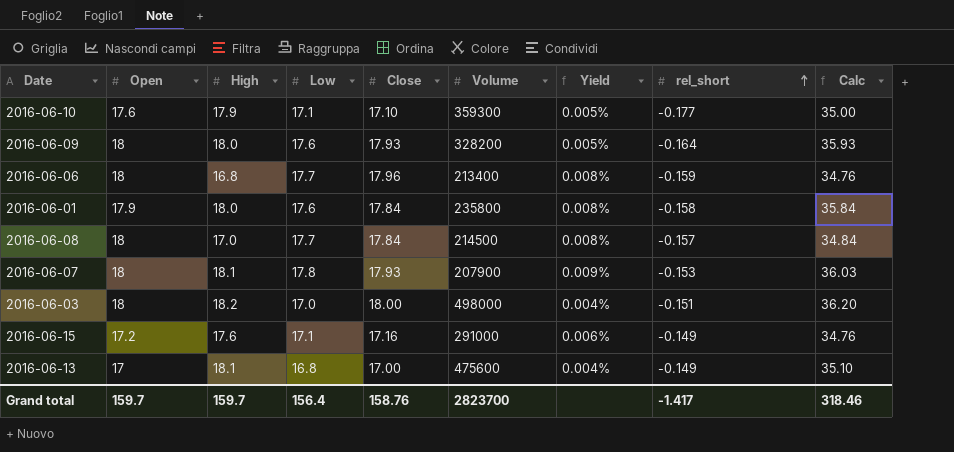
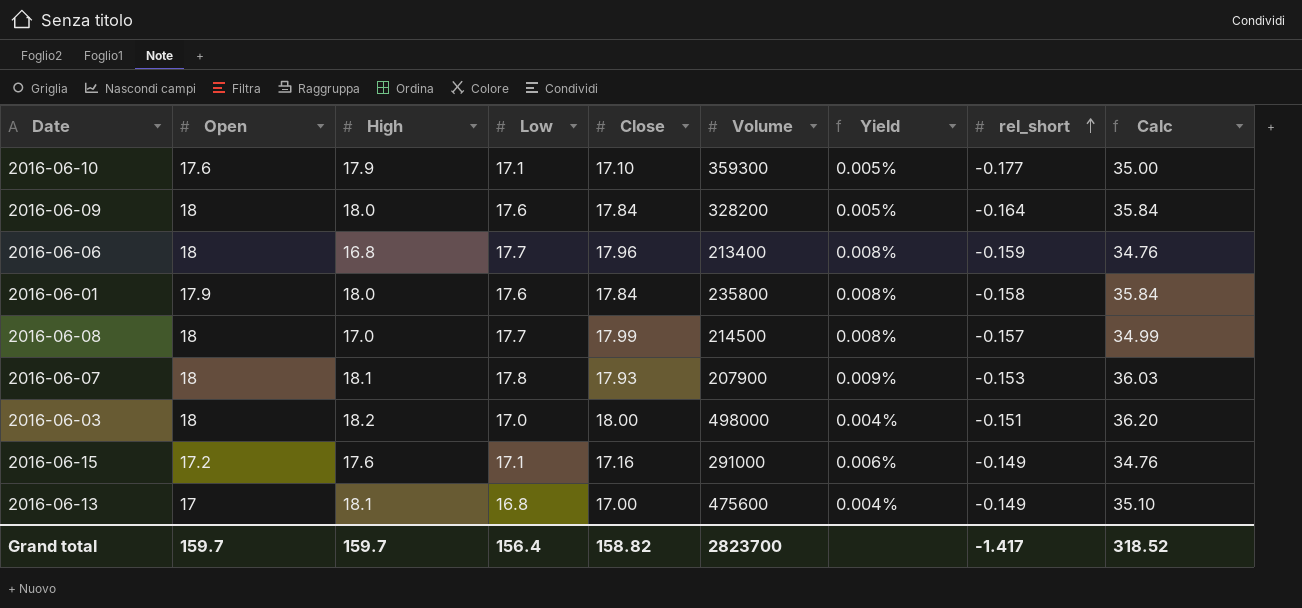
2016-06-09 | Close: 17.93 -> 17.84
2016-06-09 | Calc: 35.93 -> 35.84
2016-06-08 | Close: 17.84 -> 17.99
2016-06-08 | Calc: 34.84 -> 34.99
Grand total | Close: 158.76 -> 158.82
Grand total | Calc: 318.46 -> 318.52

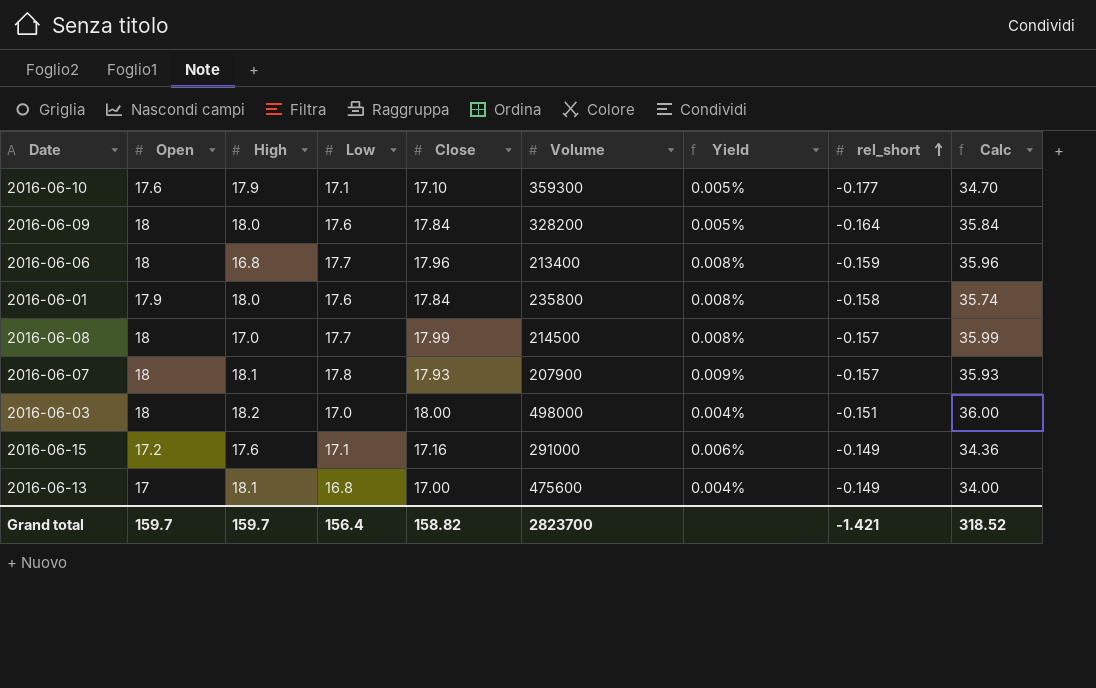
column Calc | formula: [High] + [Close] -> [Open] + [Close]
2016-06-07 | rel_short: -0.153 -> -0.157
Grand total | rel_short: -1.417 -> -1.421

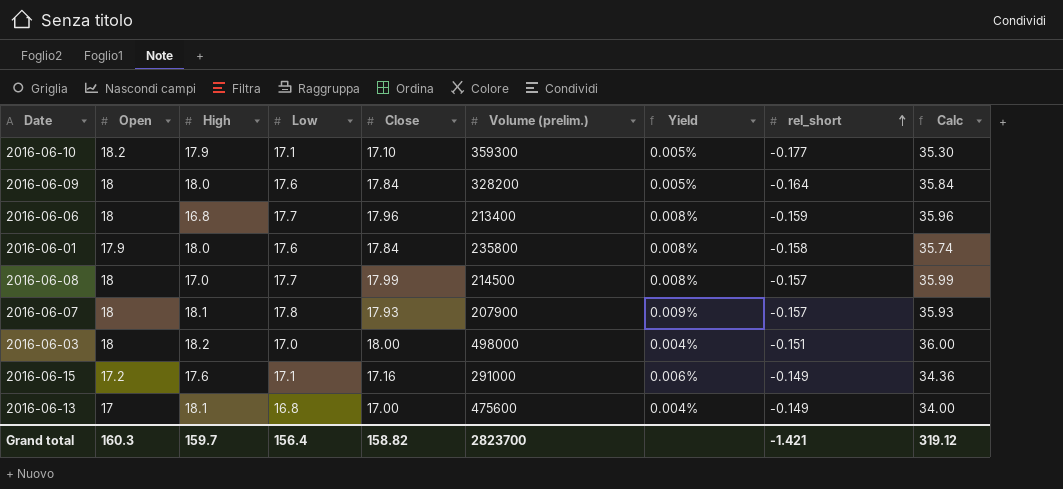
column name: Volume -> Volume (prelim.)
2016-06-10 | Open: 17.6 -> 18.2
2016-06-10 | Calc: 34.70 -> 35.30
Grand total | Open: 159.7 -> 160.3
Grand total | Calc: 318.52 -> 319.12

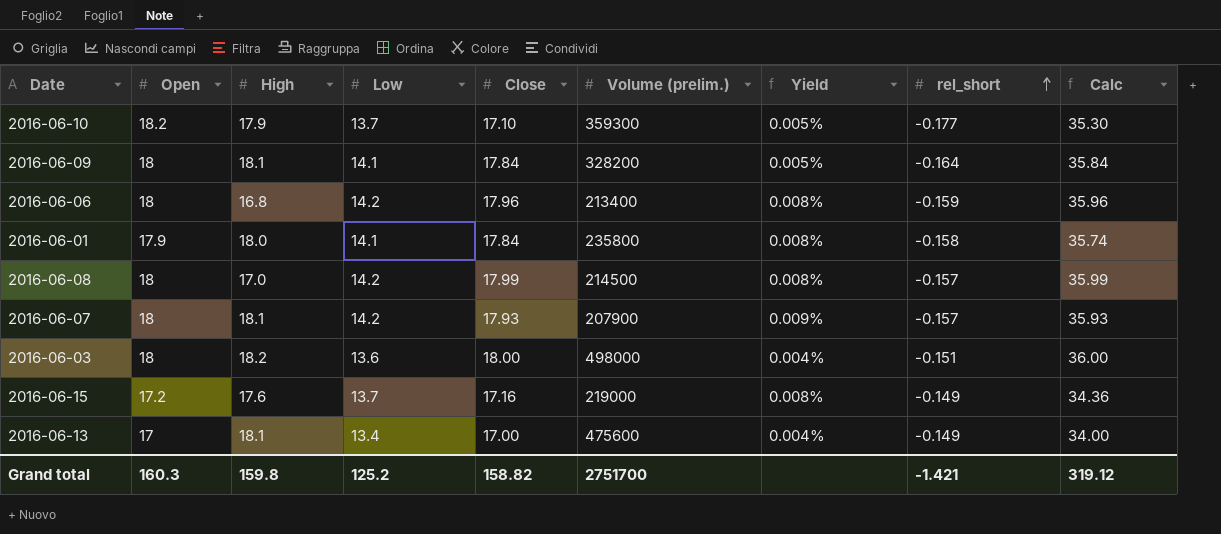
2016-06-10 | Low: 17.1 -> 13.7
2016-06-09 | High: 18.0 -> 18.1
2016-06-09 | Low: 17.6 -> 14.1
2016-06-06 | Low: 17.7 -> 14.2
2016-06-01 | Low: 17.6 -> 14.1
2016-06-08 | Low: 17.7 -> 14.2
2016-06-07 | Low: 17.8 -> 14.2
2016-06-03 | Low: 17.0 -> 13.6
2016-06-15 | Low: 17.1 -> 13.7
2016-06-15 | Volume (prelim.): 291000 -> 219000
2016-06-15 | Yield: 0.006% -> 0.008%
2016-06-13 | Low: 16.8 -> 13.4
Grand total | High: 159.7 -> 159.8
Grand total | Low: 156.4 -> 125.2
Grand total | Volume (prelim.): 2823700 -> 2751700

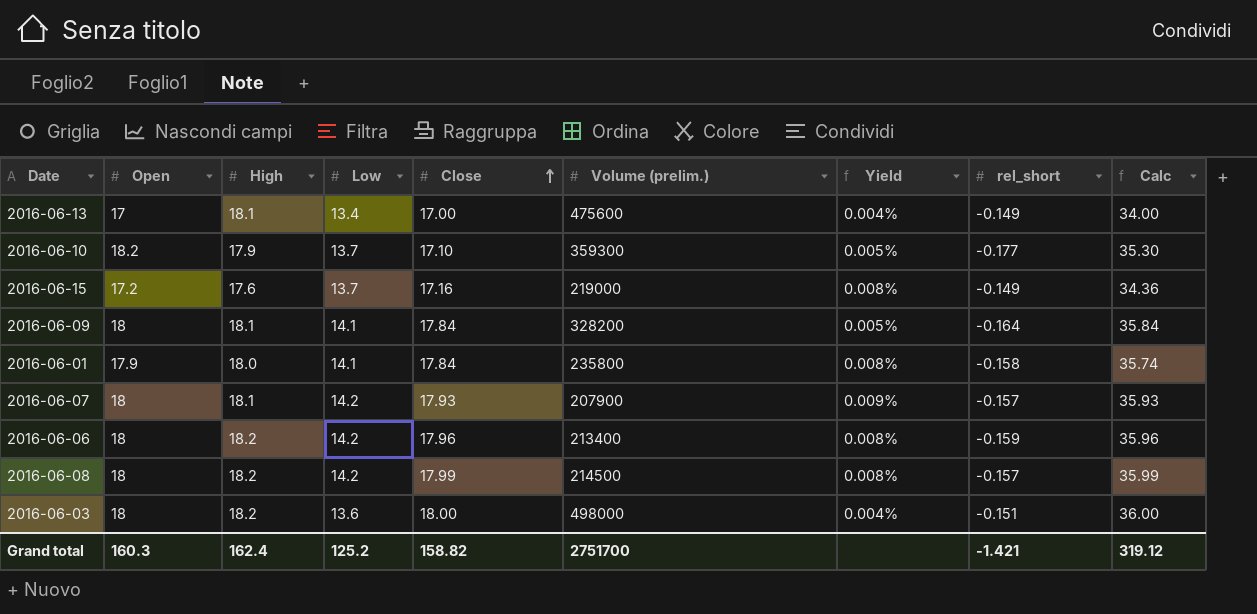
row order: rel_short ascending -> Close ascending
2016-06-06 | High: 16.8 -> 18.2
2016-06-08 | High: 17.0 -> 18.2
Grand total | High: 159.8 -> 162.4

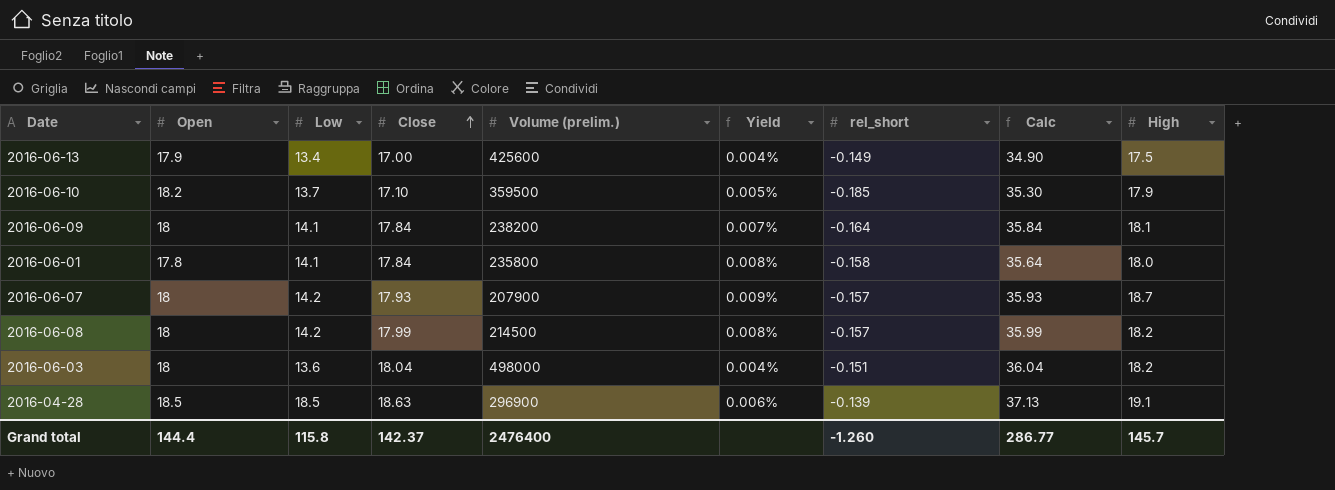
column High | position: 3 -> 9
row 2016-06-15: 17.2 | 17.6 | 13.7 | 17.16 | 219000 | 0.008% | -0.149 | 34.36 -> none
row 2016-06-06: 18 | 18.2 | 14.2 | 17.96 | 213400 | 0.008% | -0.159 | 35.96 -> none
2016-06-13 | Open: 17 -> 17.9
2016-06-13 | Volume (prelim.): 475600 -> 425600
2016-06-13 | Calc: 34.00 -> 34.90
2016-06-13 | High: 18.1 -> 17.5
2016-06-10 | Volume (prelim.): 359300 -> 359500
2016-06-10 | rel_short: -0.177 -> -0.185
2016-06-09 | Volume (prelim.): 328200 -> 238200
2016-06-09 | Yield: 0.005% -> 0.007%
2016-06-01 | Open: 17.9 -> 17.8
2016-06-01 | Calc: 35.74 -> 35.64
2016-06-07 | High: 18.1 -> 18.7
2016-06-03 | Close: 18.00 -> 18.04
2016-06-03 | Calc: 36.00 -> 36.04
row 2016-04-28: none -> 18.5 | 18.5 | 18.63 | 296900 | 0.006% | -0.139 | 37.13 | 19.1
Grand total | Open: 160.3 -> 144.4
Grand total | Low: 125.2 -> 115.8
Grand total | Close: 158.82 -> 142.37
Grand total | Volume (prelim.): 2751700 -> 2476400
Grand total | rel_short: -1.421 -> -1.260
Grand total | Calc: 319.12 -> 286.77
Grand total | High: 162.4 -> 145.7

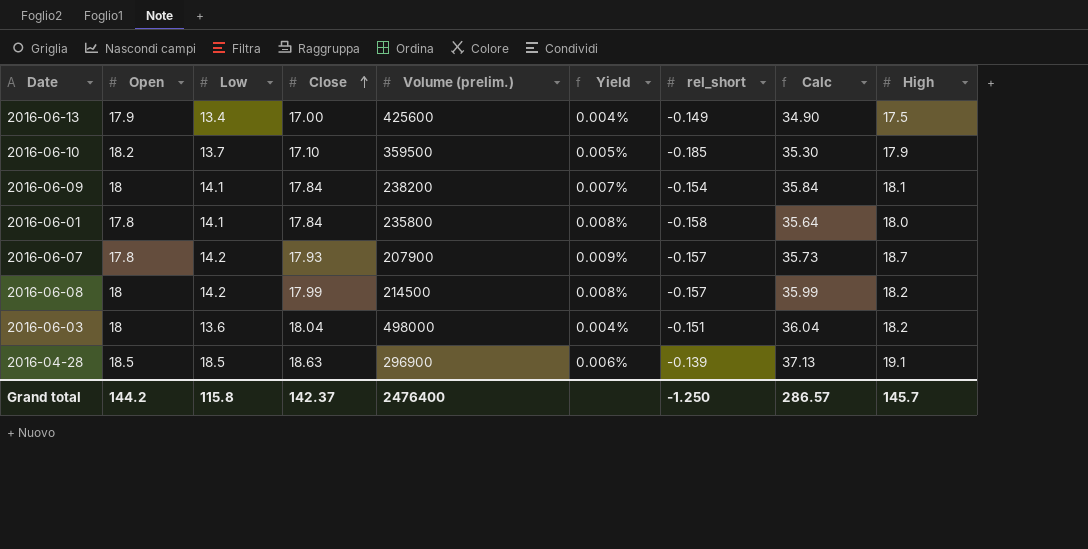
2016-06-09 | rel_short: -0.164 -> -0.154
2016-06-07 | Open: 18 -> 17.8
2016-06-07 | Calc: 35.93 -> 35.73
Grand total | Open: 144.4 -> 144.2
Grand total | rel_short: -1.260 -> -1.250
Grand total | Calc: 286.77 -> 286.57

